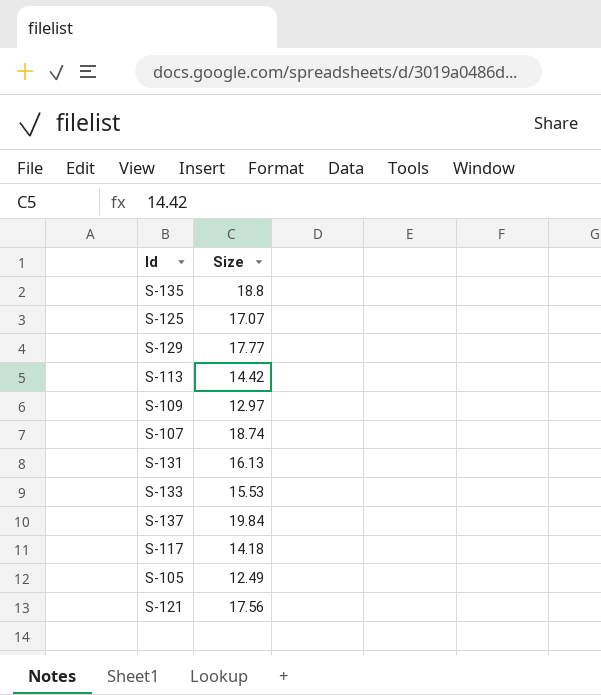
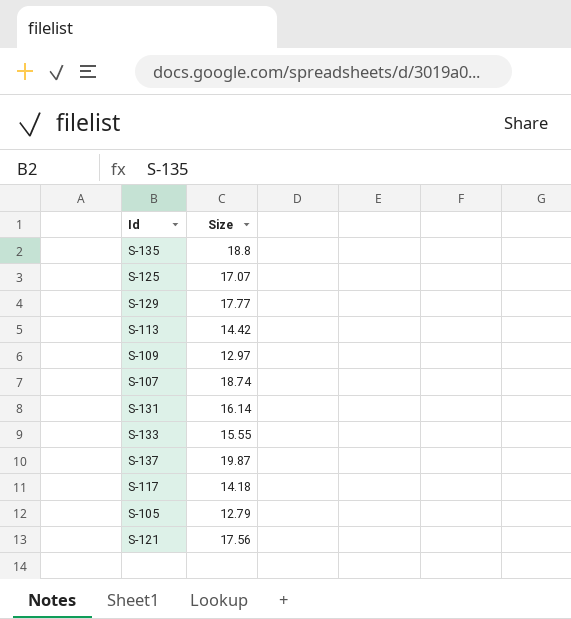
S-131 | Size: 16.13 -> 16.14
S-133 | Size: 15.53 -> 15.55
S-137 | Size: 19.84 -> 19.87
S-105 | Size: 12.49 -> 12.79

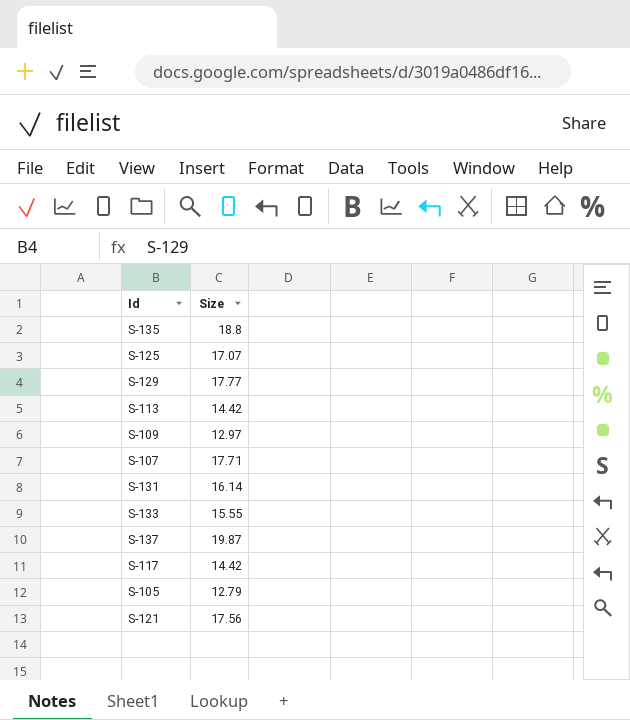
S-107 | Size: 18.74 -> 17.71
S-117 | Size: 14.18 -> 14.42

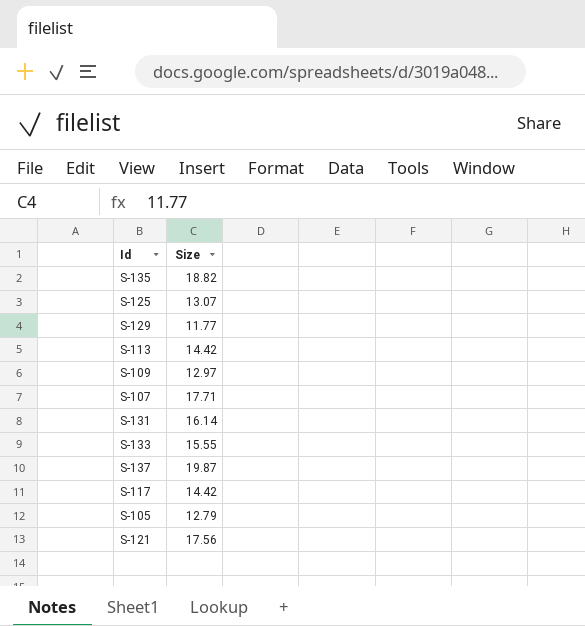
S-135 | Size: 18.8 -> 18.82
S-125 | Size: 17.07 -> 13.07
S-129 | Size: 17.77 -> 11.77

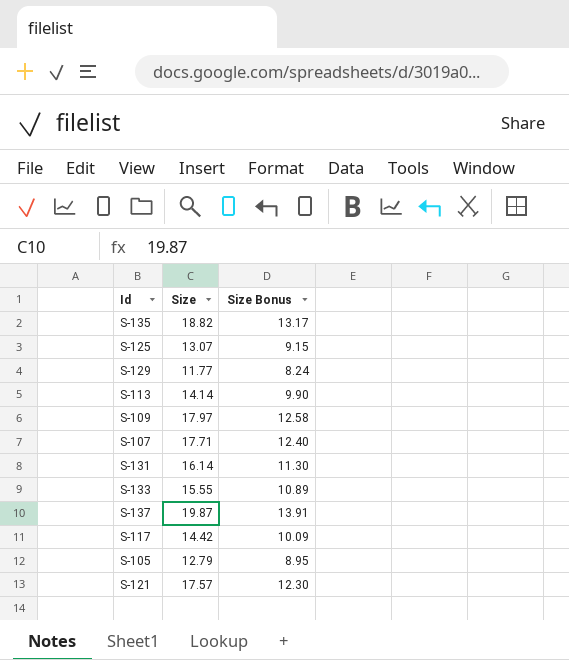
column Size Bonus | formula: none -> [Size] * 0.7
S-113 | Size: 14.42 -> 14.14
S-109 | Size: 12.97 -> 17.97
S-121 | Size: 17.56 -> 17.57

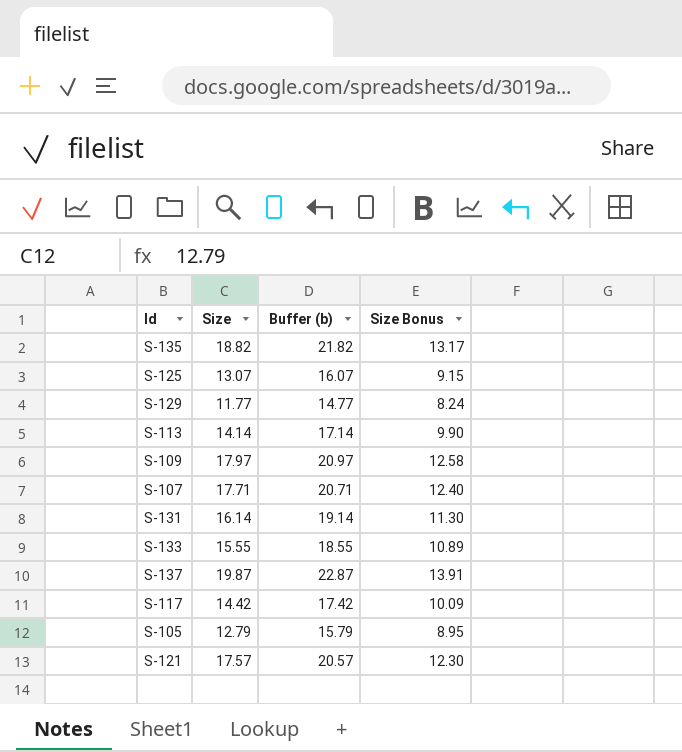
column Buffer (b) | formula: none -> [Size] + 3

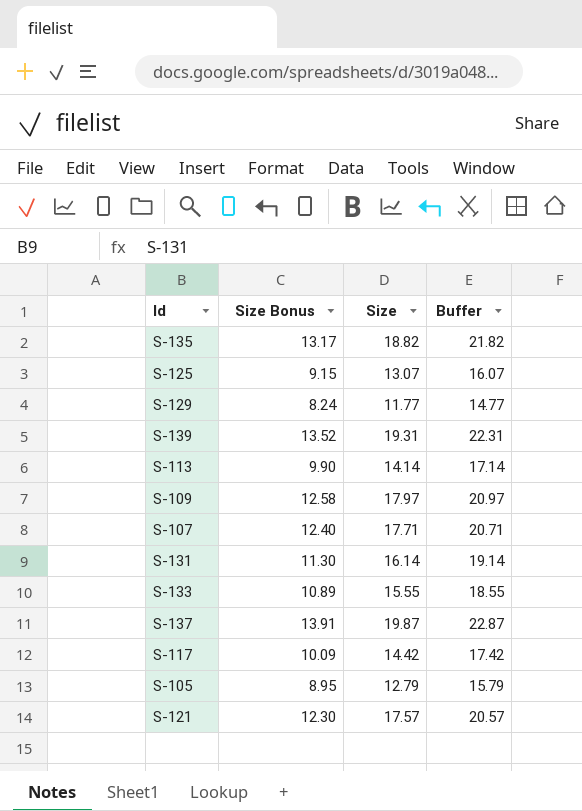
column Size Bonus | position: 4 -> 2
column name: Buffer (b) -> Buffer
row S-139: none -> 13.52 | 19.31 | 22.31

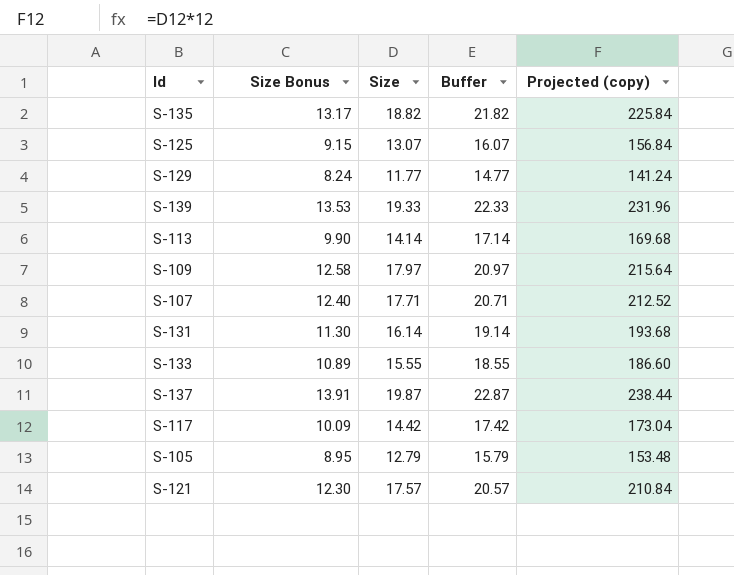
column Projected (copy) | formula: none -> [Size] * 12
S-139 | Size Bonus: 13.52 -> 13.53
S-139 | Size: 19.31 -> 19.33
S-139 | Buffer: 22.31 -> 22.33

